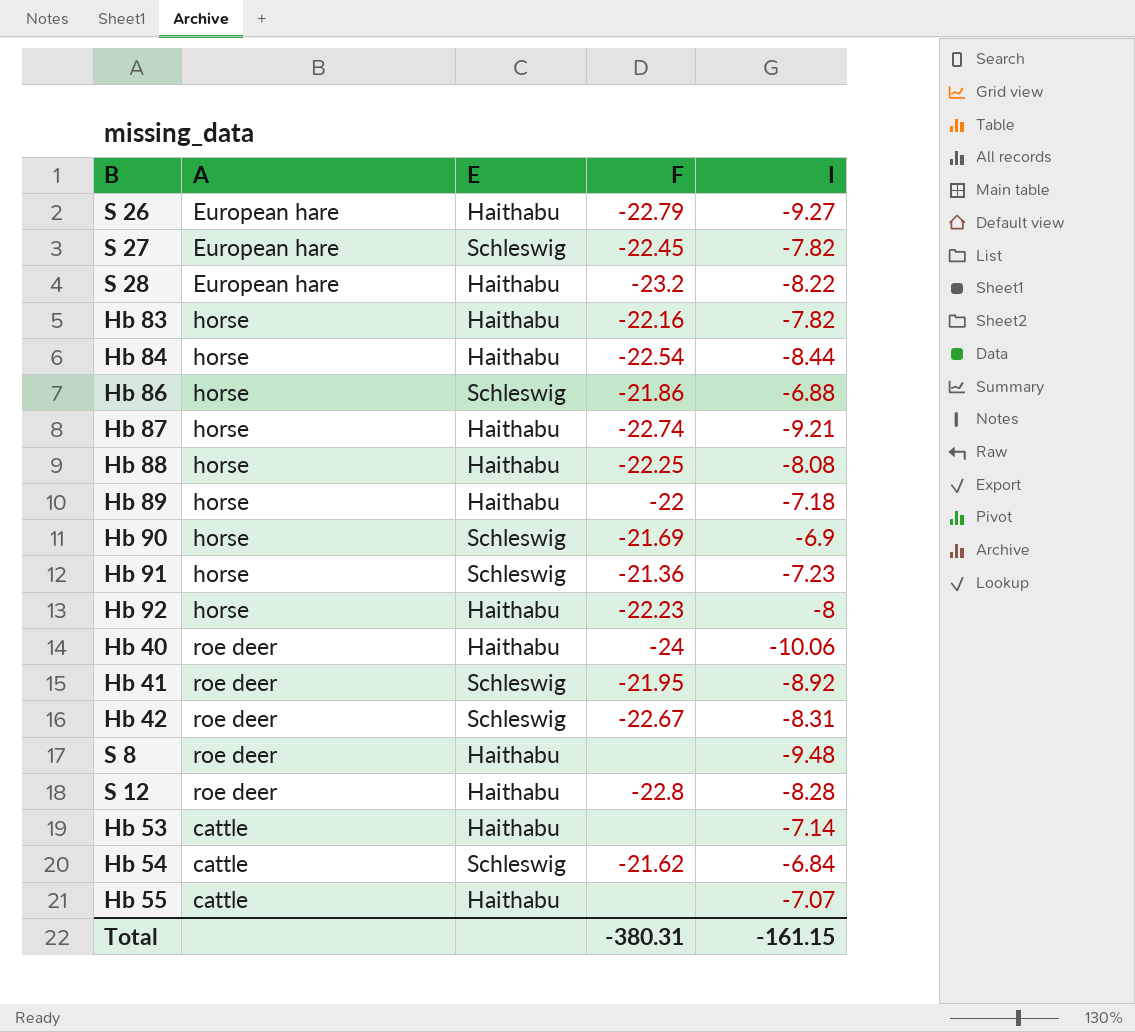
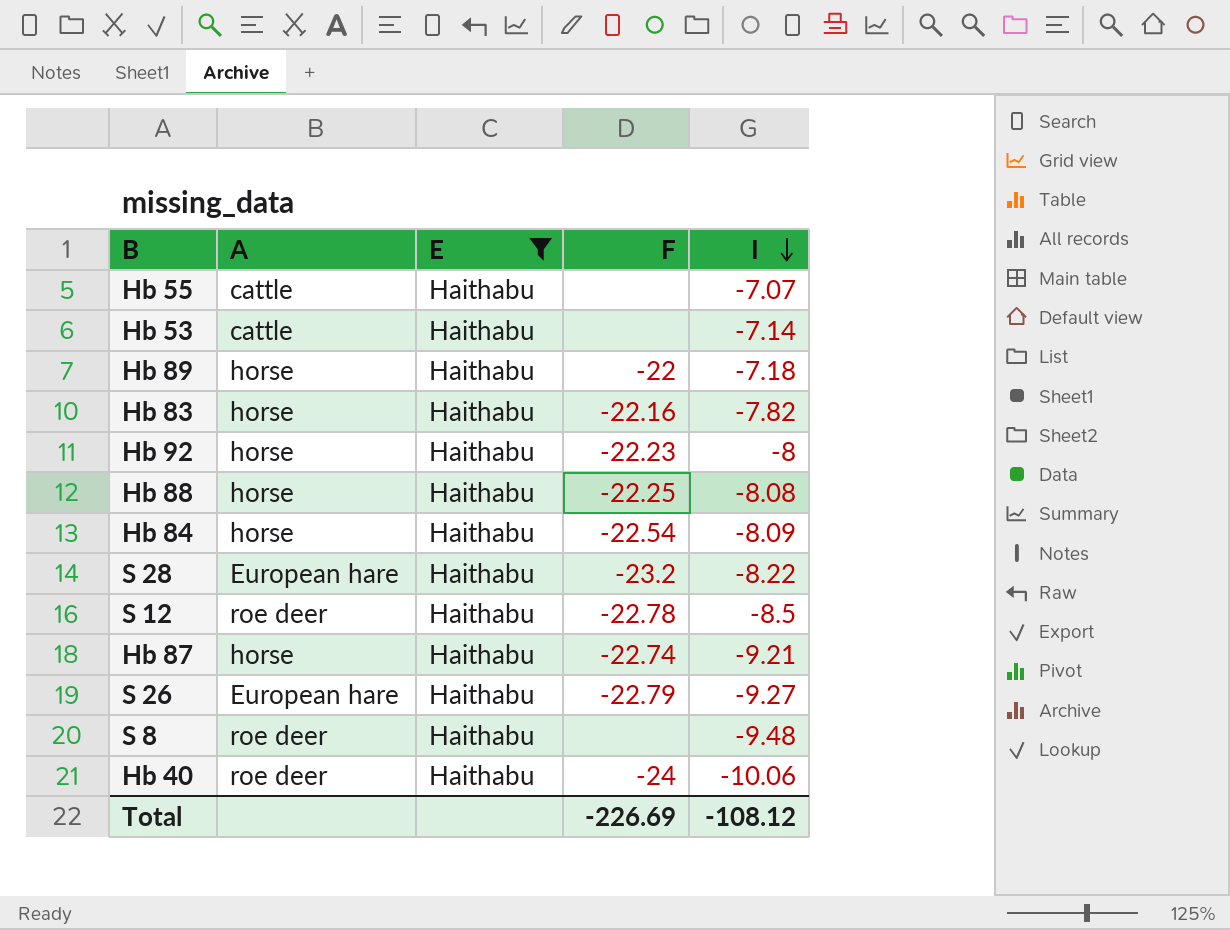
filter: none -> E = Haithabu
row order: none -> I descending
Hb 84 | I: -8.44 -> -8.09
S 12 | F: -22.8 -> -22.78
S 12 | I: -8.28 -> -8.5
Total | F: -380.31 -> -226.69
Total | I: -161.15 -> -108.12

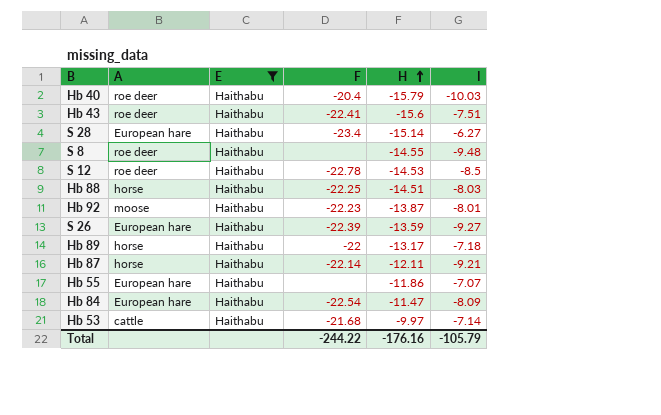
row order: I descending -> H ascending
column H | position: none -> 5
row Hb 83: horse | Haithabu | -22.16 | -7.82 -> none
Hb 40 | F: -24 -> -20.4
Hb 40 | I: -10.06 -> -10.03
row Hb 43: none -> roe deer | Haithabu | -22.41 | -15.6 | -7.51
S 28 | F: -23.2 -> -23.4
S 28 | I: -8.22 -> -6.27
Hb 88 | I: -8.08 -> -8.03
Hb 92 | A: horse -> moose
Hb 92 | I: -8 -> -8.01
S 26 | F: -22.79 -> -22.39
Hb 87 | F: -22.74 -> -22.14
Hb 55 | A: cattle -> European hare
Hb 84 | A: horse -> European hare
Hb 53 | F: none -> -21.68
Total | F: -226.69 -> -244.22
Total | I: -108.12 -> -105.79

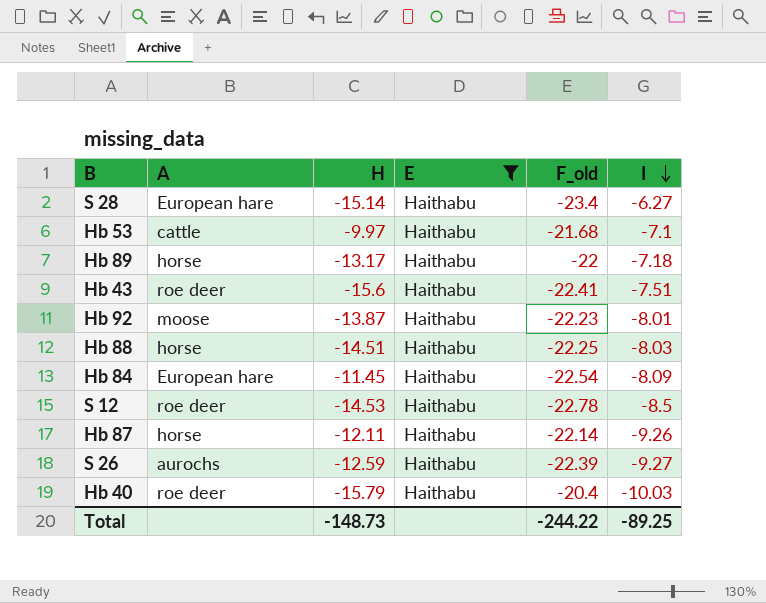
row order: H ascending -> I descending
column H | position: 5 -> 3
column name: F -> F_old
row S 8: roe deer | Haithabu | none | -14.55 | -9.48 -> none
row Hb 55: European hare | Haithabu | none | -11.86 | -7.07 -> none
Hb 53 | I: -7.14 -> -7.1
Hb 84 | H: -11.47 -> -11.45
Hb 87 | I: -9.21 -> -9.26
S 26 | A: European hare -> aurochs
S 26 | H: -13.59 -> -12.59
Total | H: -176.16 -> -148.73
Total | I: -105.79 -> -89.25

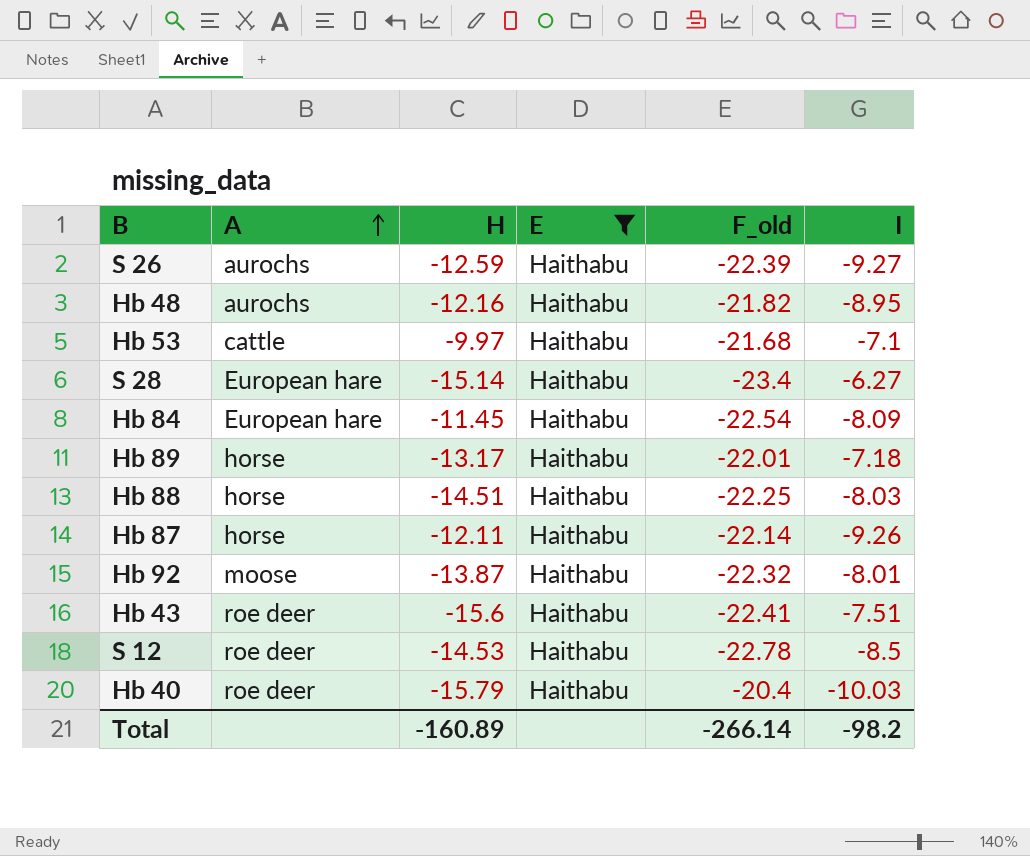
row order: I descending -> A ascending
row Hb 48: none -> aurochs | -12.16 | Haithabu | -21.82 | -8.95
Hb 89 | F_old: -22 -> -22.01
Hb 92 | F_old: -22.23 -> -22.32
Total | H: -148.73 -> -160.89
Total | F_old: -244.22 -> -266.14
Total | I: -89.25 -> -98.2

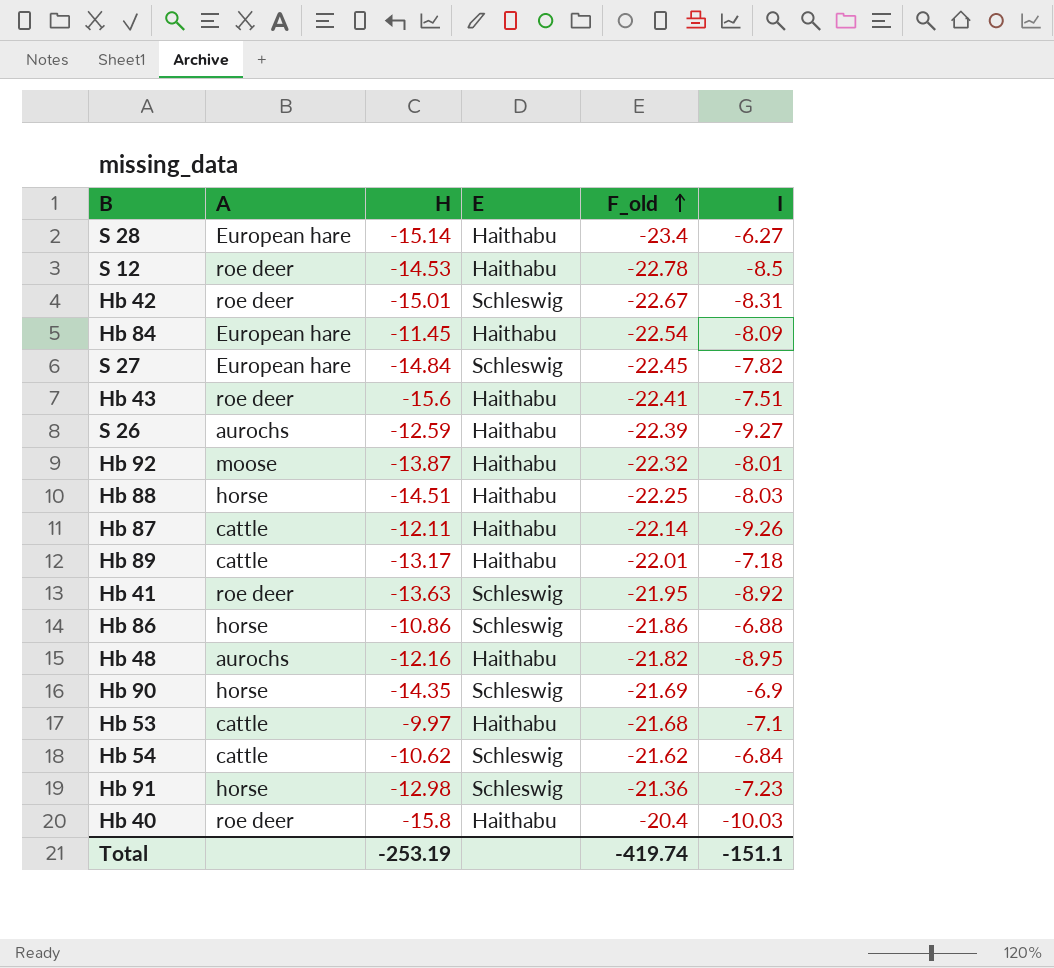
filter: E = Haithabu -> none
row order: A ascending -> F_old ascending
Hb 87 | A: horse -> cattle
Hb 89 | A: horse -> cattle
Hb 40 | H: -15.79 -> -15.8
Total | H: -160.89 -> -253.19
Total | F_old: -266.14 -> -419.74
Total | I: -98.2 -> -151.1

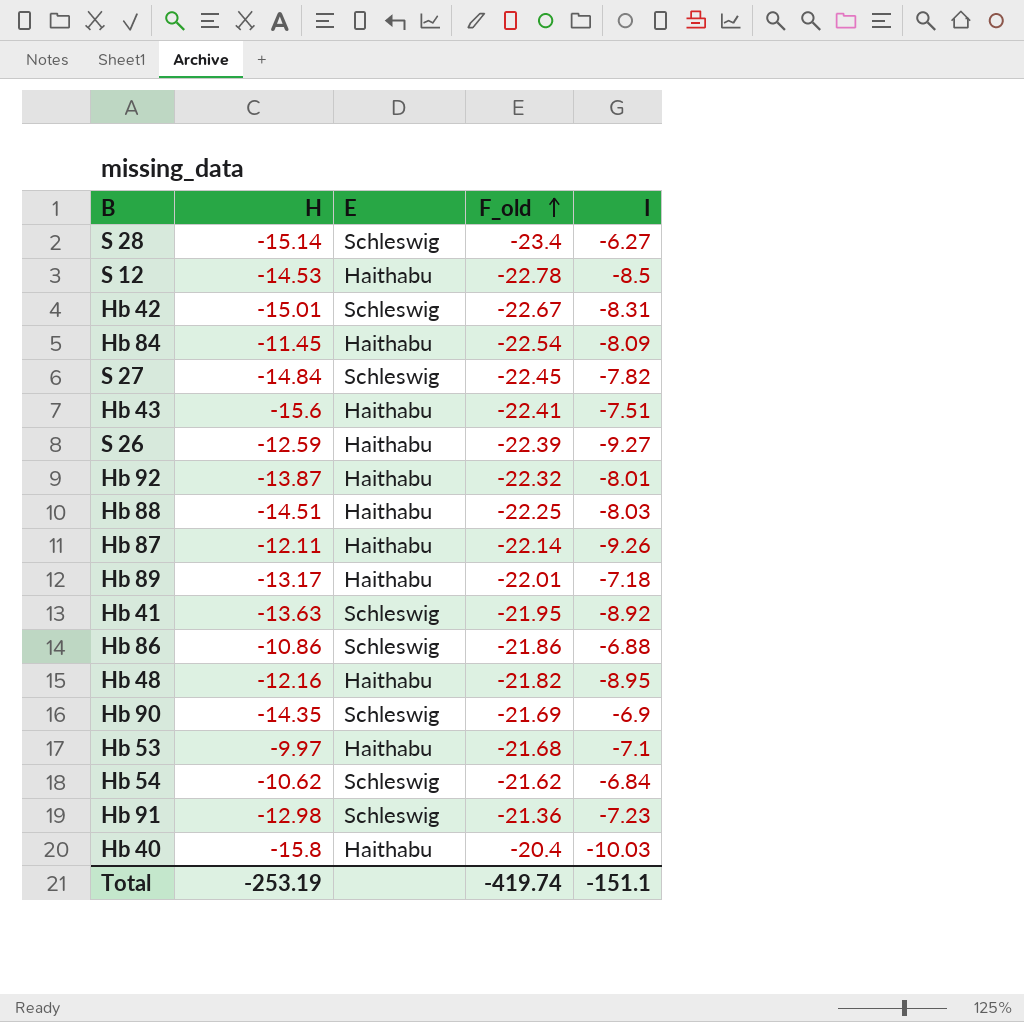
column A | position: 2 -> none
S 28 | E: Haithabu -> Schleswig

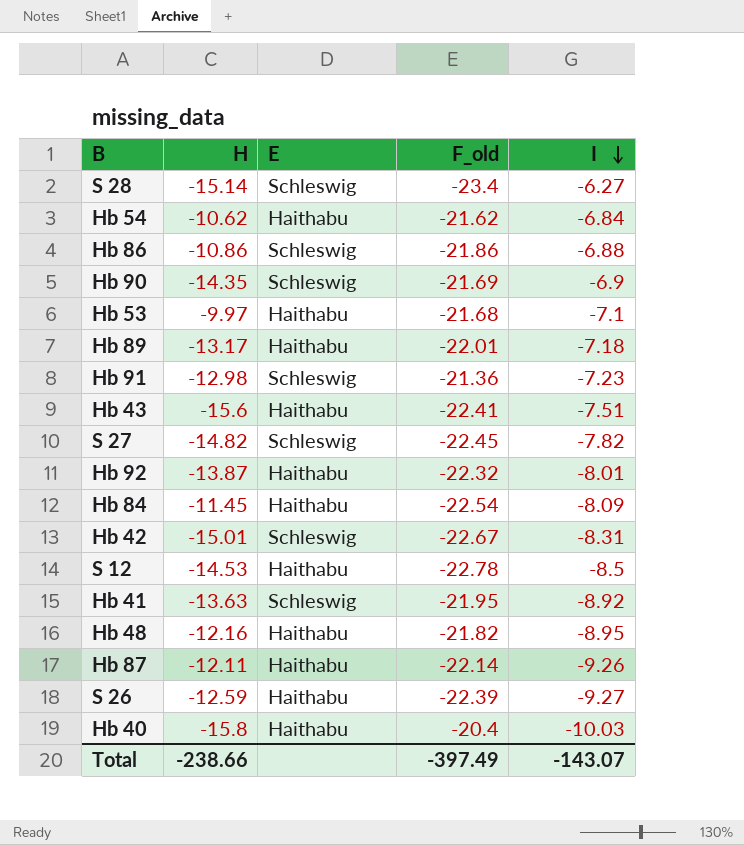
row order: F_old ascending -> I descending
row Hb 88: -14.51 | Haithabu | -22.25 | -8.03 -> none
Hb 54 | E: Schleswig -> Haithabu
S 27 | H: -14.84 -> -14.82
Total | H: -253.19 -> -238.66
Total | F_old: -419.74 -> -397.49
Total | I: -151.1 -> -143.07

